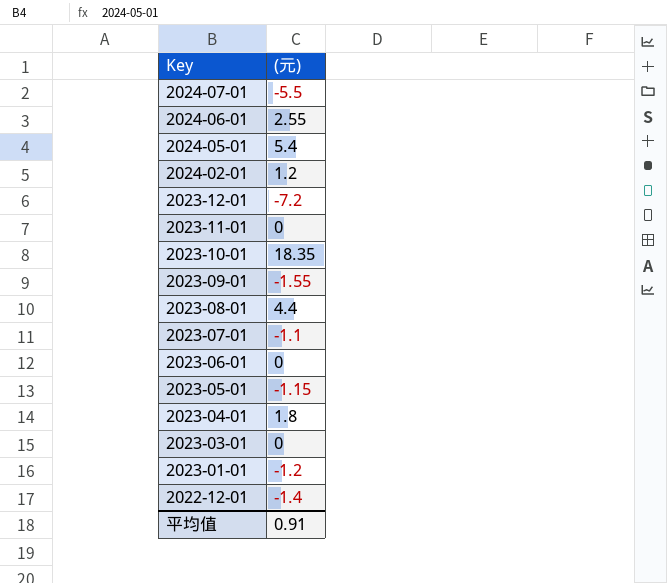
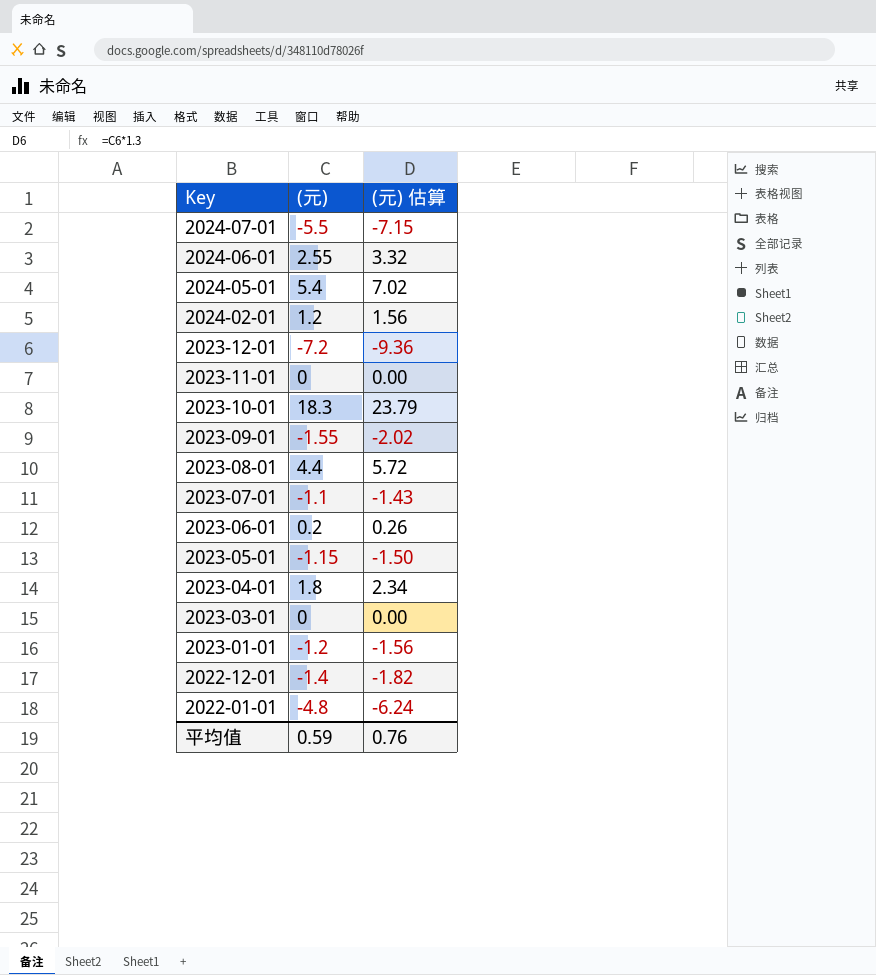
column (元) 估算 | formula: none -> [(元)] * 1.3
2023-10-01 | (元): 18.35 -> 18.3
2023-06-01 | (元): 0 -> 0.2
row 2022-01-01: none -> -4.8 | -6.24
平均值 | (元): 0.91 -> 0.59

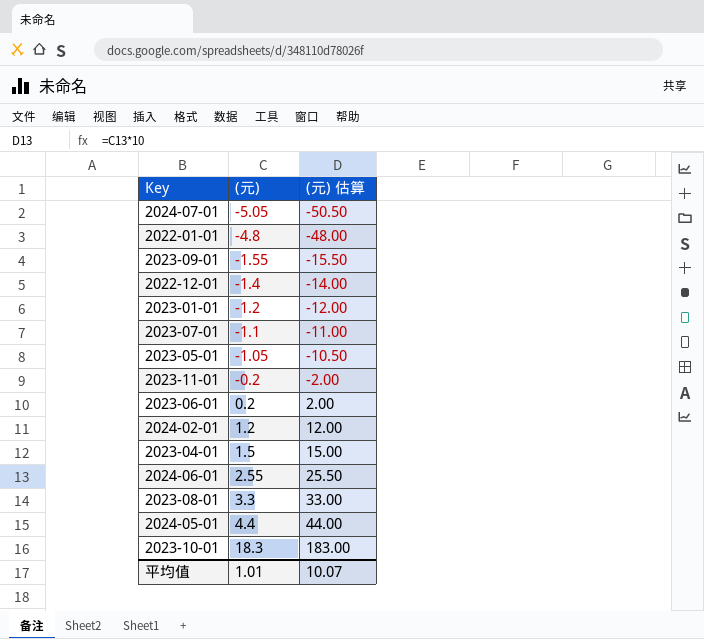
row order: Key descending -> (元) ascending
column (元) 估算 | formula: [(元)] * 1.3 -> [(元)] * 10
row 2023-12-01: -7.2 | -9.36 -> none
row 2023-03-01: 0 | 0.00 -> none
2024-07-01 | (元): -5.5 -> -5.05
2023-05-01 | (元): -1.15 -> -1.05
2023-11-01 | (元): 0 -> -0.2
2023-04-01 | (元): 1.8 -> 1.5
2023-08-01 | (元): 4.4 -> 3.3
2024-05-01 | (元): 5.4 -> 4.4
平均值 | (元): 0.59 -> 1.01
平均值 | (元) 估算: 0.76 -> 10.07

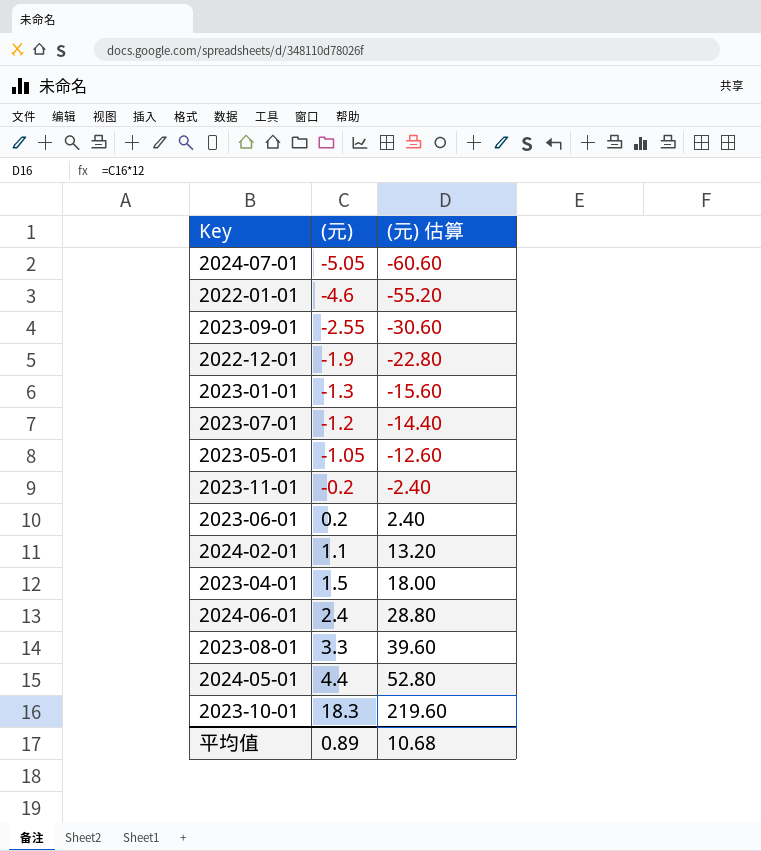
column (元) 估算 | formula: [(元)] * 10 -> [(元)] * 12
2022-01-01 | (元): -4.8 -> -4.6
2023-09-01 | (元): -1.55 -> -2.55
2022-12-01 | (元): -1.4 -> -1.9
2023-01-01 | (元): -1.2 -> -1.3
2023-07-01 | (元): -1.1 -> -1.2
2024-02-01 | (元): 1.2 -> 1.1
2024-06-01 | (元): 2.55 -> 2.4
平均值 | (元): 1.01 -> 0.89
平均值 | (元) 估算: 10.07 -> 10.68

